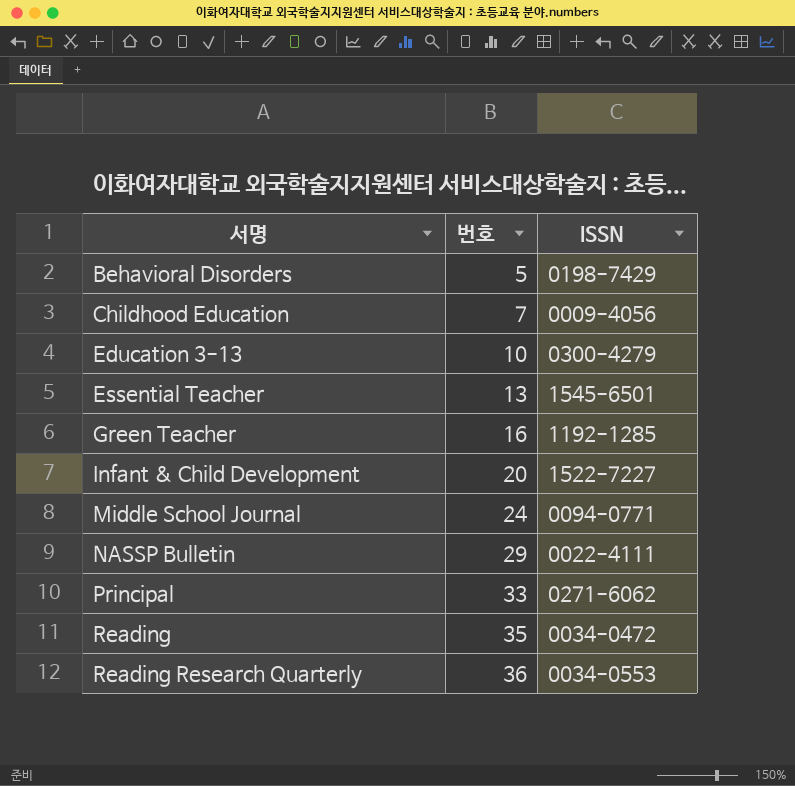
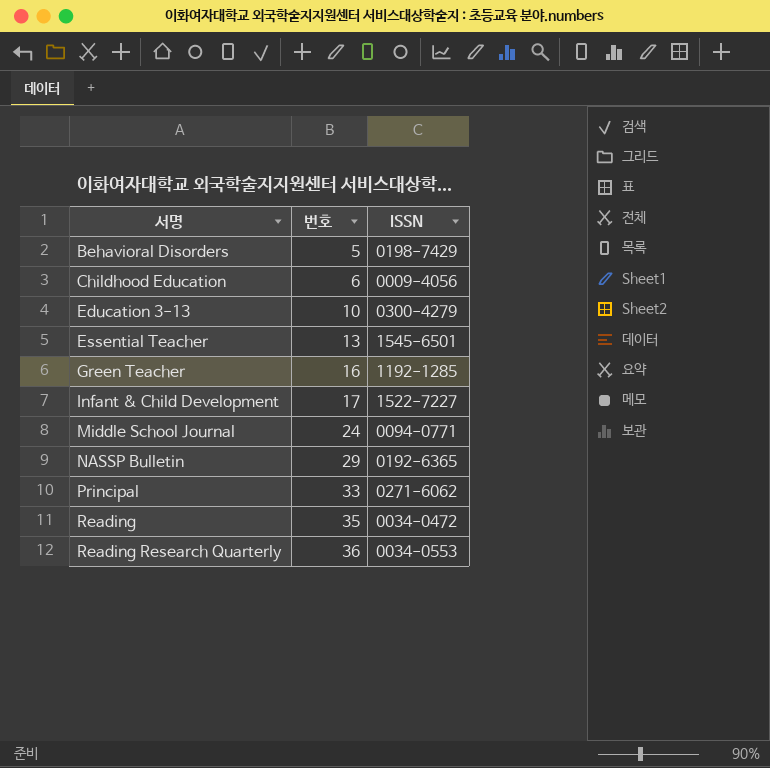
Childhood Education | 번호: 7 -> 6
Infant & Child Development | 번호: 20 -> 17
NASSP Bulletin | ISSN: 0022-4111 -> 0192-6365

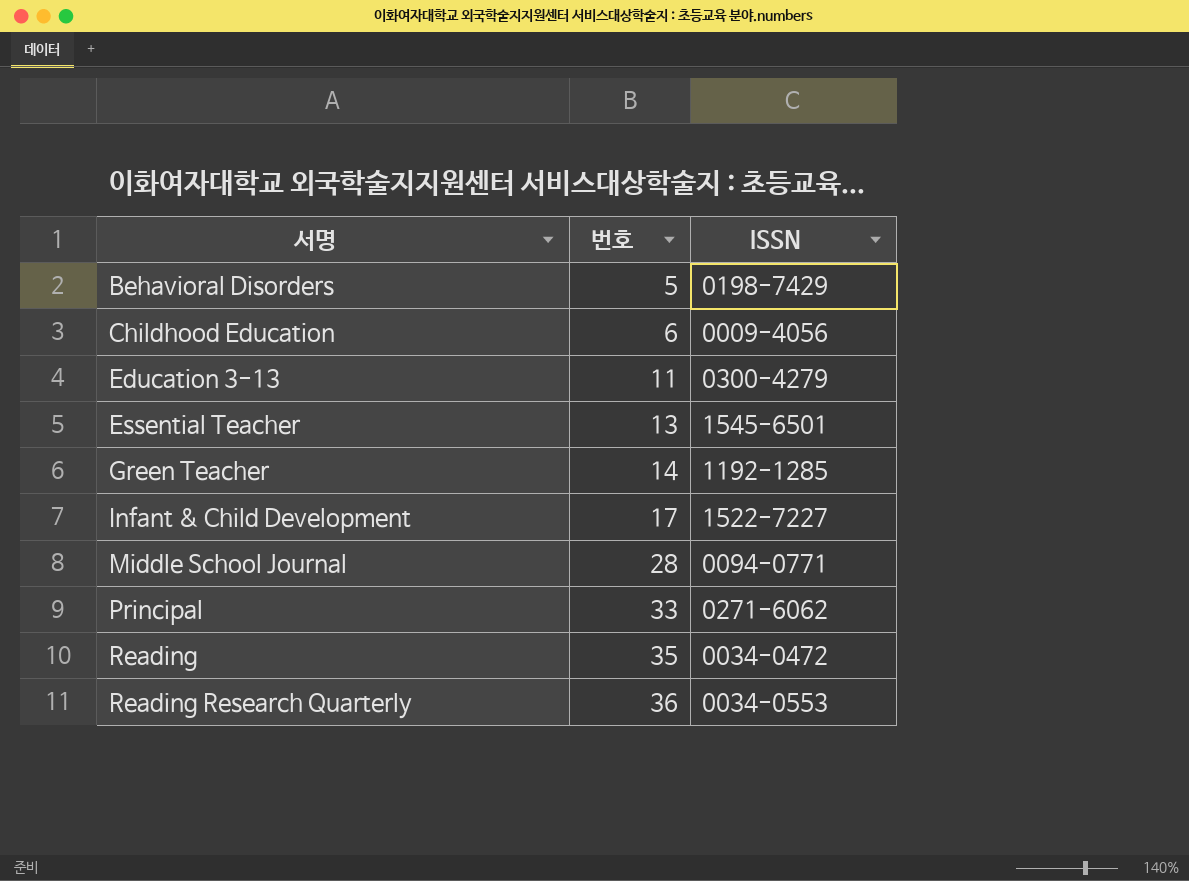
row NASSP Bulletin: 29 | 0192-6365 -> none
Education 3-13 | 번호: 10 -> 11
Green Teacher | 번호: 16 -> 14
Middle School Journal | 번호: 24 -> 28

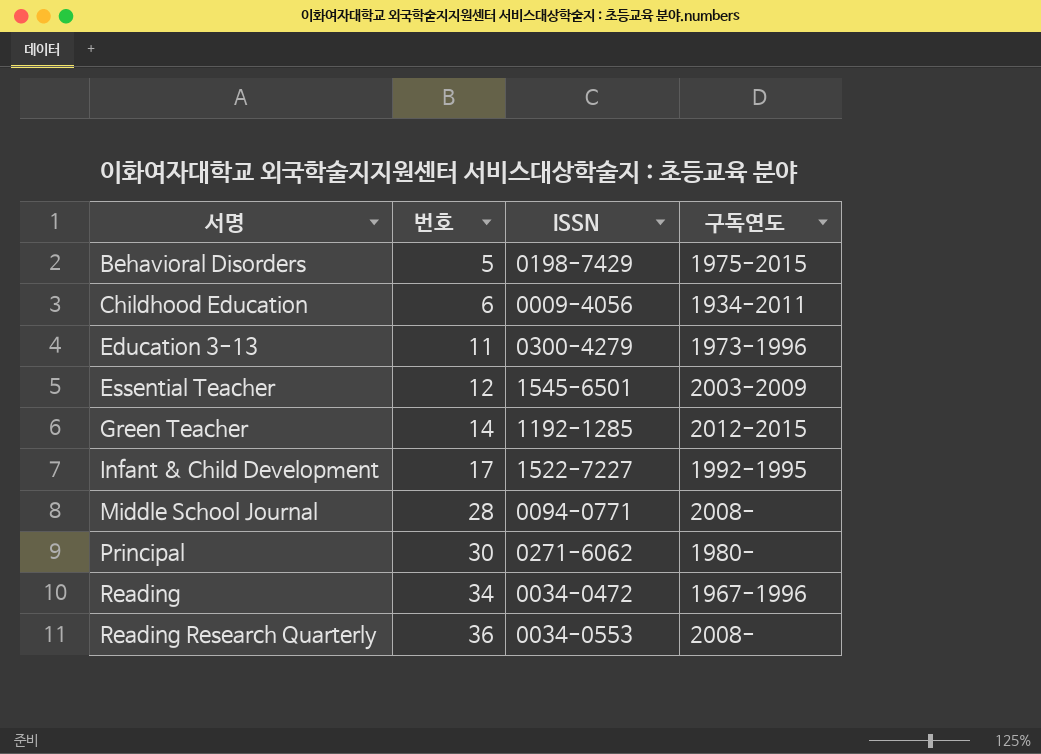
column 구독연도 | position: none -> 4
Essential Teacher | 번호: 13 -> 12
Principal | 번호: 33 -> 30
Reading | 번호: 35 -> 34

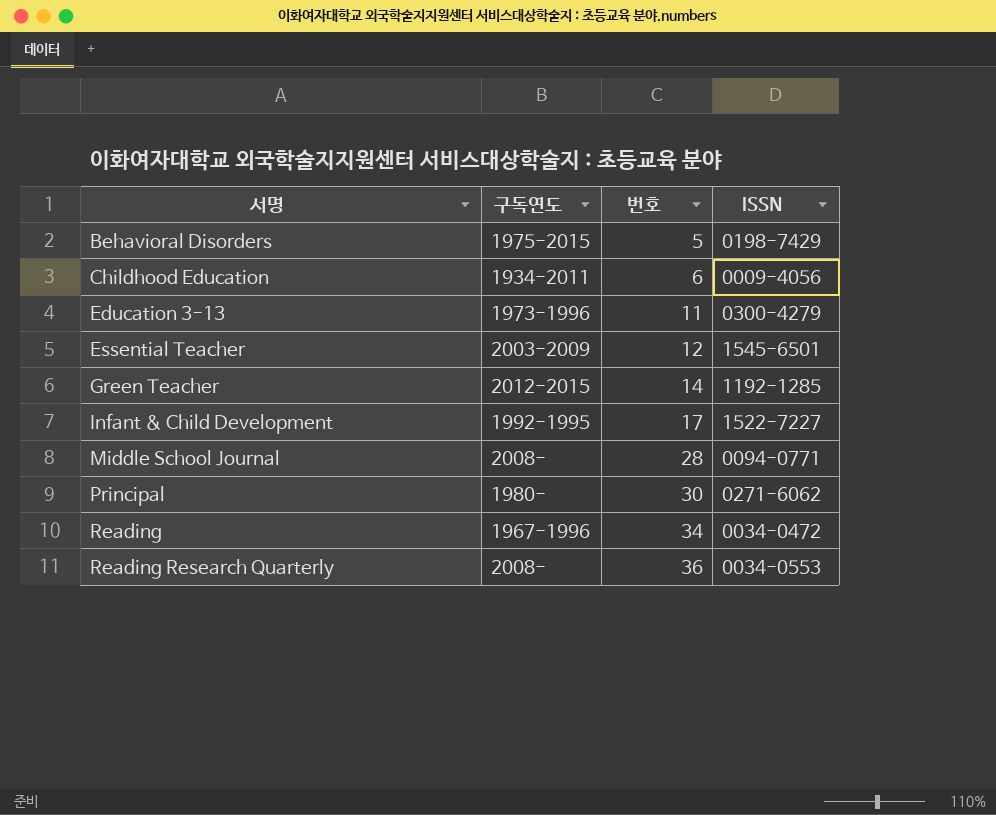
column 구독연도 | position: 4 -> 2

